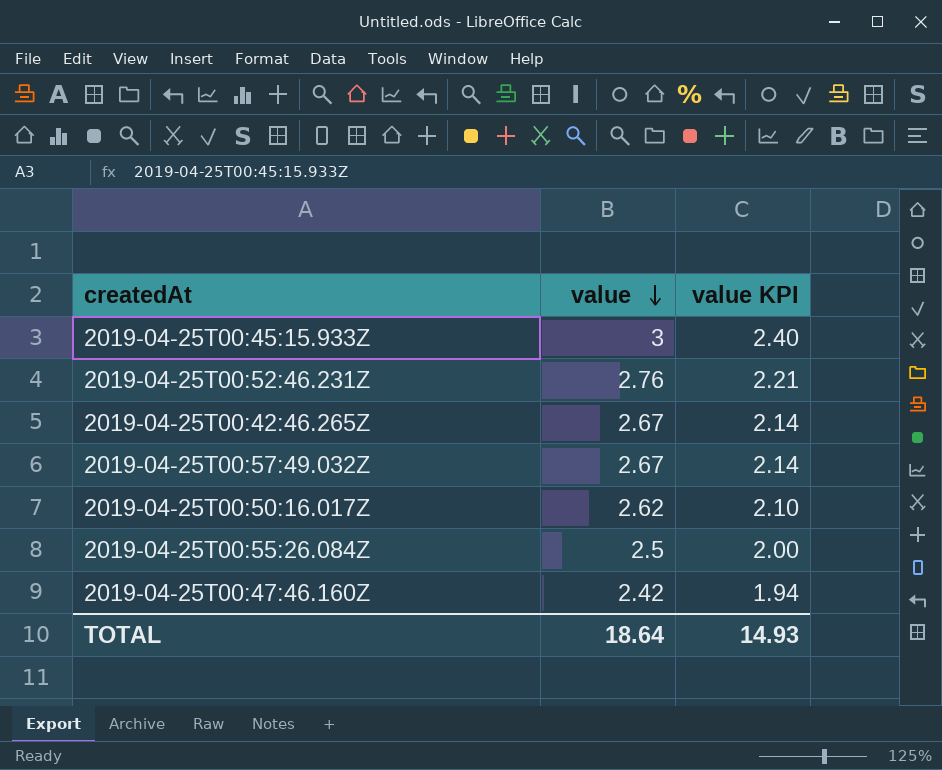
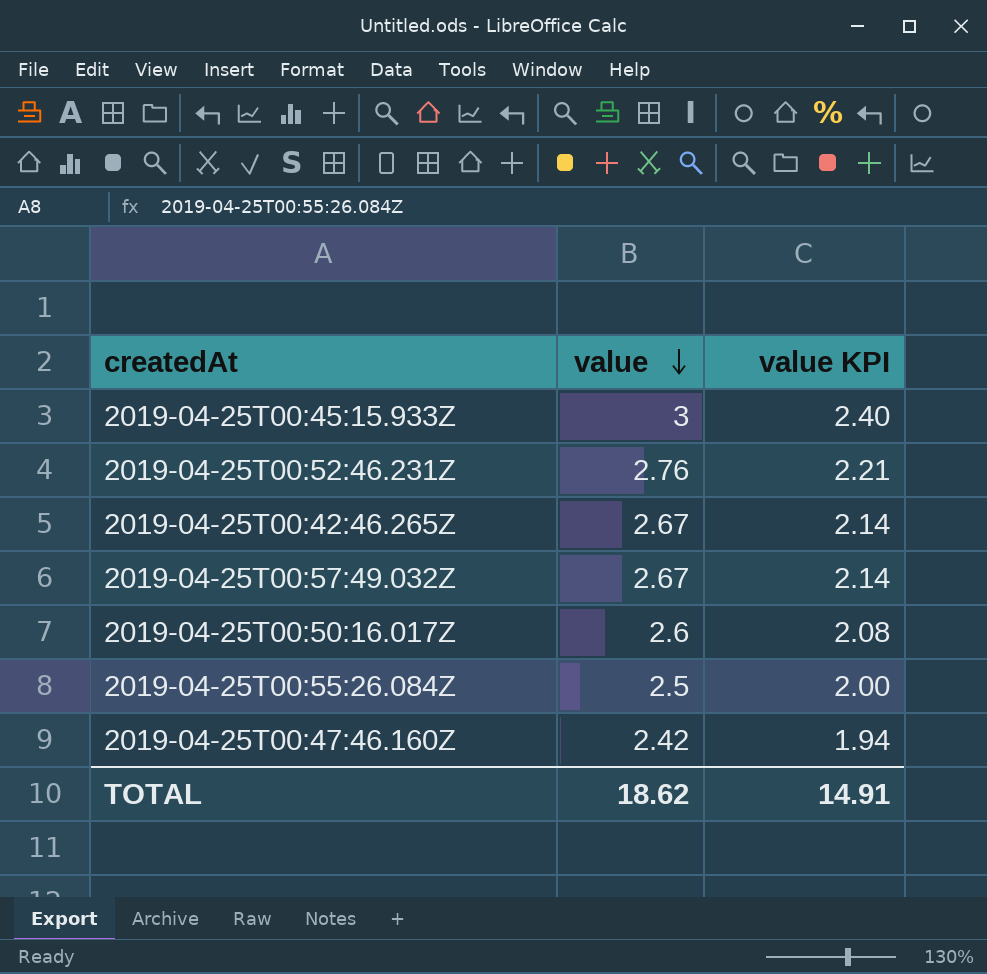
2019-04-25T00:50:16.017Z | value: 2.62 -> 2.6
2019-04-25T00:50:16.017Z | value KPI: 2.10 -> 2.08
TOTAL | value: 18.64 -> 18.62
TOTAL | value KPI: 14.93 -> 14.91

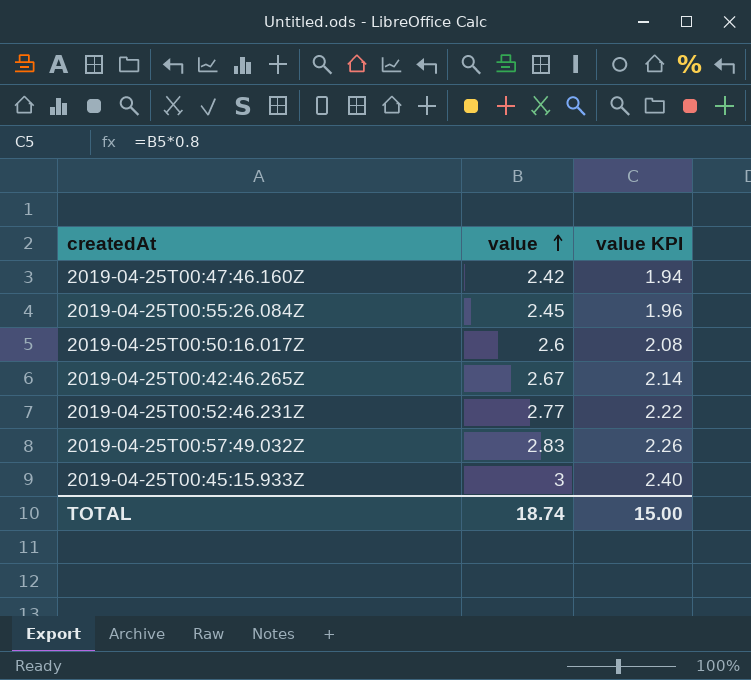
row order: value descending -> value ascending
2019-04-25T00:55:26.084Z | value: 2.5 -> 2.45
2019-04-25T00:55:26.084Z | value KPI: 2.00 -> 1.96
2019-04-25T00:52:46.231Z | value: 2.76 -> 2.77
2019-04-25T00:52:46.231Z | value KPI: 2.21 -> 2.22
2019-04-25T00:57:49.032Z | value: 2.67 -> 2.83
2019-04-25T00:57:49.032Z | value KPI: 2.14 -> 2.26
TOTAL | value: 18.62 -> 18.74
TOTAL | value KPI: 14.91 -> 15.00

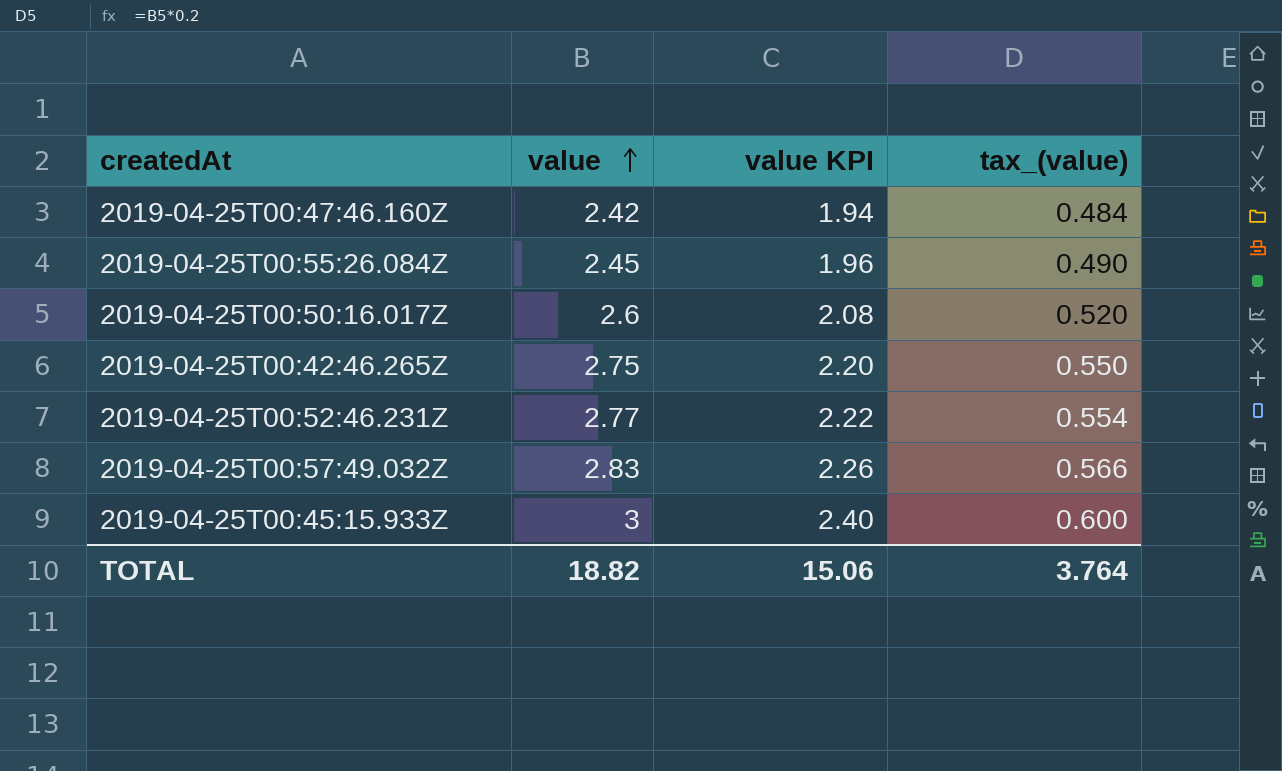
column tax_(value) | formula: none -> [value] * 0.2
2019-04-25T00:42:46.265Z | value: 2.67 -> 2.75
2019-04-25T00:42:46.265Z | value KPI: 2.14 -> 2.20
TOTAL | value: 18.74 -> 18.82
TOTAL | value KPI: 15.00 -> 15.06

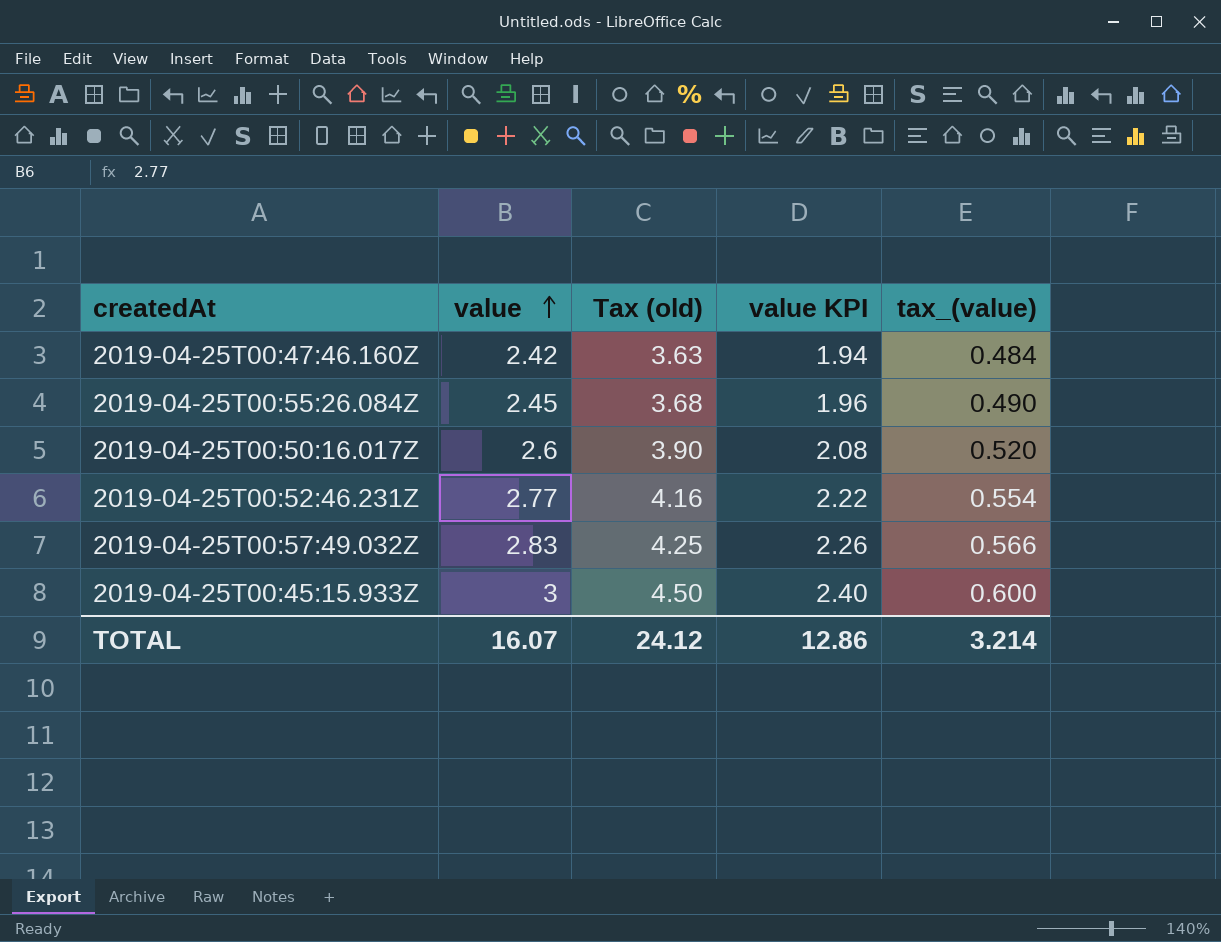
column Tax (old) | formula: none -> [value] * 1.5
row 2019-04-25T00:42:46.265Z: 2.75 | 2.20 | 0.550 -> none
TOTAL | value: 18.82 -> 16.07
TOTAL | value KPI: 15.06 -> 12.86
TOTAL | tax_(value): 3.764 -> 3.214

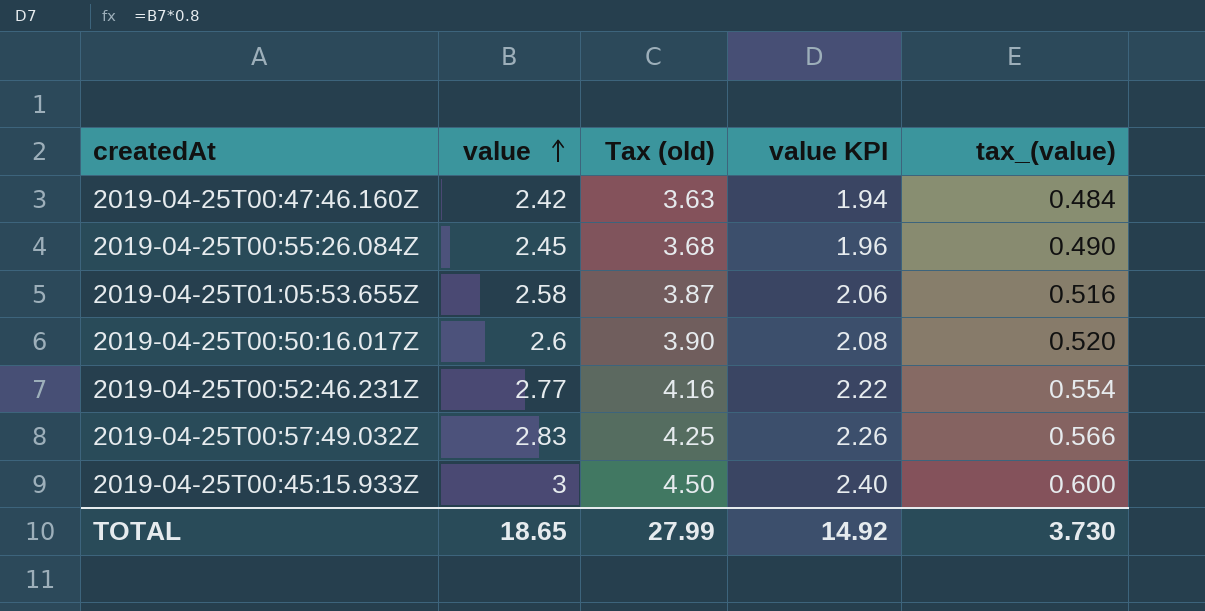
row 2019-04-25T01:05:53.655Z: none -> 2.58 | 3.87 | 2.06 | 0.516
TOTAL | value: 16.07 -> 18.65
TOTAL | Tax (old): 24.12 -> 27.99
TOTAL | value KPI: 12.86 -> 14.92
TOTAL | tax_(value): 3.214 -> 3.730

